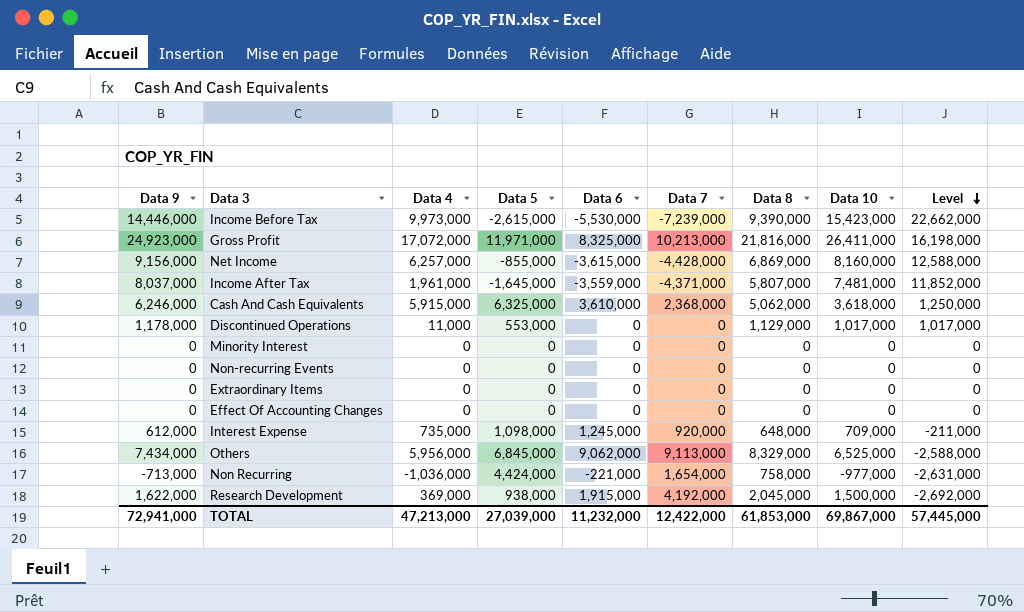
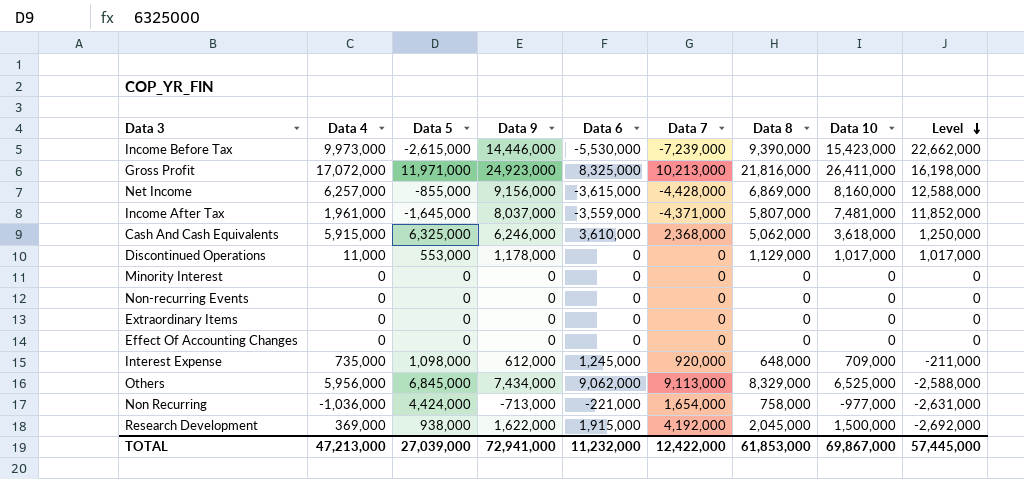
column Data 9 | position: 1 -> 4

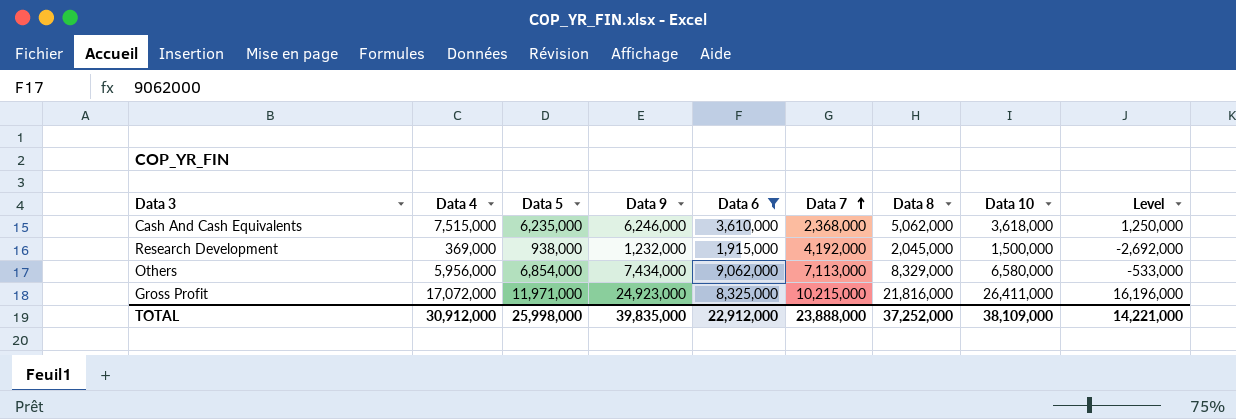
filter: none -> Data 6 >= 1,915,000
row order: Level descending -> Data 7 ascending
Cash And Cash Equivalents | Data 4: 5,915,000 -> 7,515,000
Cash And Cash Equivalents | Data 5: 6,325,000 -> 6,235,000
Research Development | Data 9: 1,622,000 -> 1,232,000
Others | Data 5: 6,845,000 -> 6,854,000
Others | Data 7: 9,113,000 -> 7,113,000
Others | Data 10: 6,525,000 -> 6,580,000
Others | Level: -2,588,000 -> -533,000
Gross Profit | Data 7: 10,213,000 -> 10,215,000
Gross Profit | Level: 16,198,000 -> 16,196,000
TOTAL | Data 4: 47,213,000 -> 30,912,000
TOTAL | Data 5: 27,039,000 -> 25,998,000
TOTAL | Data 9: 72,941,000 -> 39,835,000
TOTAL | Data 6: 11,232,000 -> 22,912,000
TOTAL | Data 7: 12,422,000 -> 23,888,000
TOTAL | Data 8: 61,853,000 -> 37,252,000
TOTAL | Data 10: 69,867,000 -> 38,109,000
TOTAL | Level: 57,445,000 -> 14,221,000

